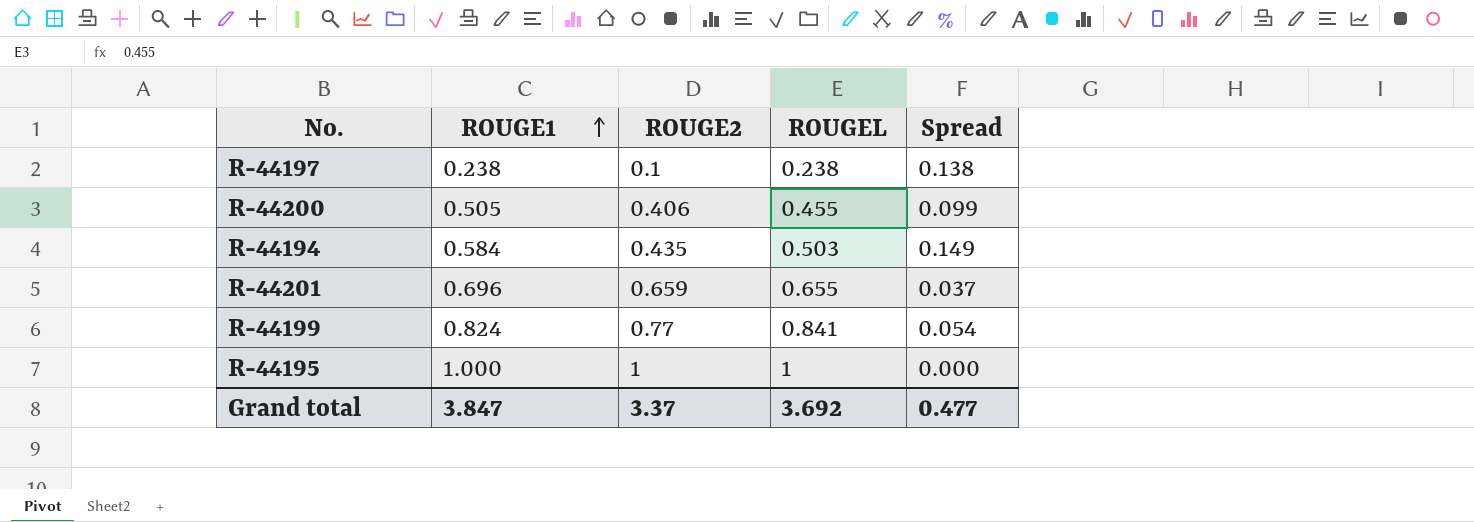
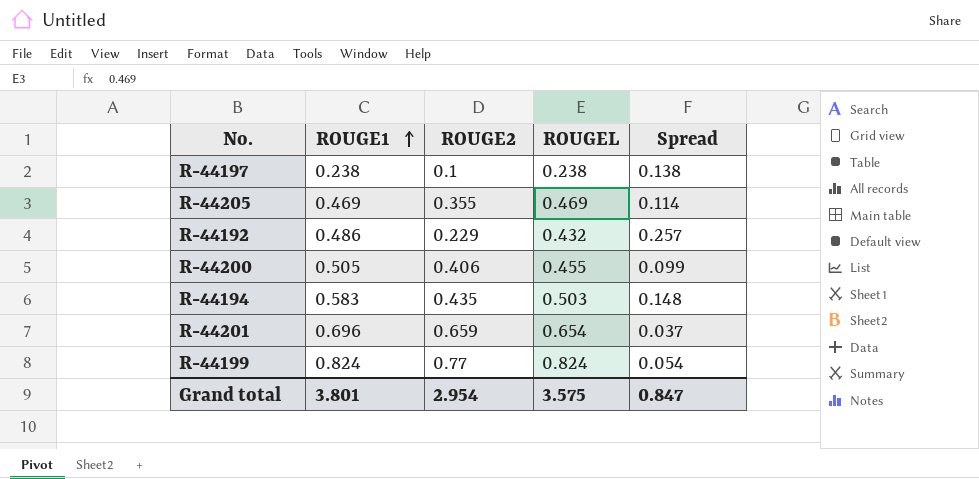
row R-44195: 1.000 | 1 | 1 | 0.000 -> none
row R-44205: none -> 0.469 | 0.355 | 0.469 | 0.114
row R-44192: none -> 0.486 | 0.229 | 0.432 | 0.257
R-44194 | ROUGE1: 0.584 -> 0.583
R-44194 | Spread: 0.149 -> 0.148
R-44201 | ROUGEL: 0.655 -> 0.654
R-44199 | ROUGEL: 0.841 -> 0.824
Grand total | ROUGE1: 3.847 -> 3.801
Grand total | ROUGE2: 3.37 -> 2.954
Grand total | ROUGEL: 3.692 -> 3.575
Grand total | Spread: 0.477 -> 0.847

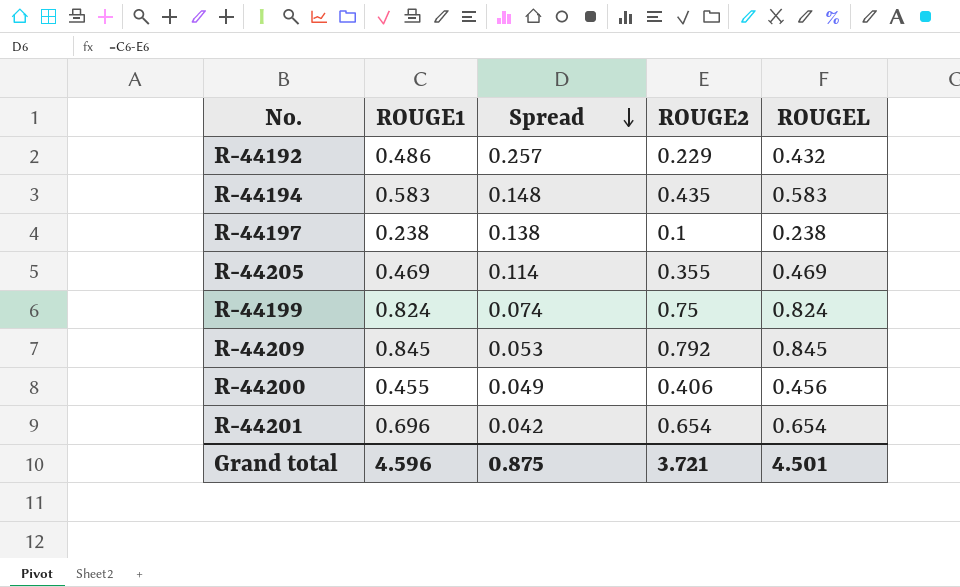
row order: ROUGE1 ascending -> Spread descending
column Spread | position: 5 -> 3
R-44194 | ROUGEL: 0.503 -> 0.583
R-44199 | Spread: 0.054 -> 0.074
R-44199 | ROUGE2: 0.77 -> 0.75
row R-44209: none -> 0.845 | 0.053 | 0.792 | 0.845
R-44200 | ROUGE1: 0.505 -> 0.455
R-44200 | Spread: 0.099 -> 0.049
R-44200 | ROUGEL: 0.455 -> 0.456
R-44201 | Spread: 0.037 -> 0.042
R-44201 | ROUGE2: 0.659 -> 0.654
Grand total | ROUGE1: 3.801 -> 4.596
Grand total | Spread: 0.847 -> 0.875
Grand total | ROUGE2: 2.954 -> 3.721
Grand total | ROUGEL: 3.575 -> 4.501

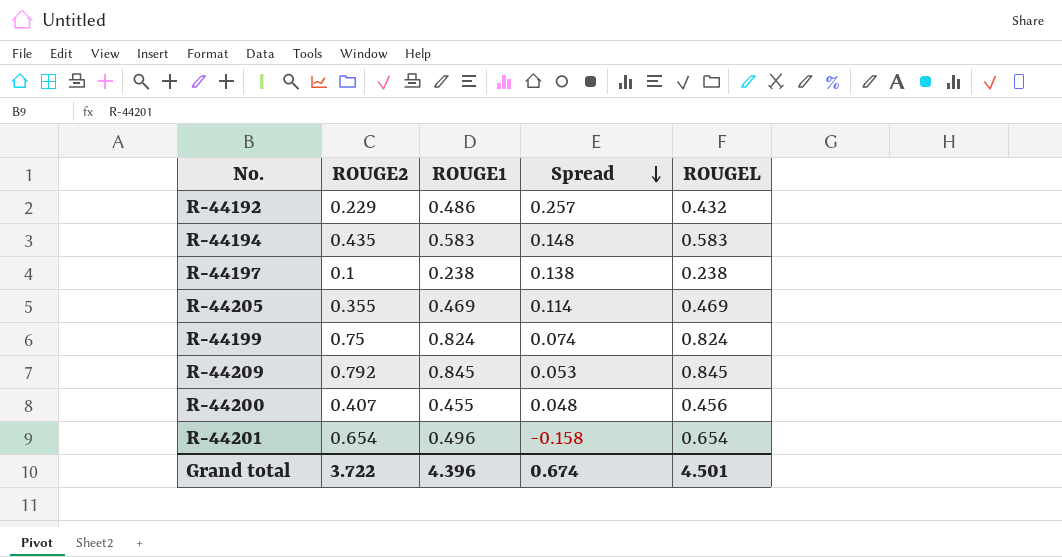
column ROUGE2 | position: 4 -> 2
R-44200 | ROUGE2: 0.406 -> 0.407
R-44200 | Spread: 0.049 -> 0.048
R-44201 | ROUGE1: 0.696 -> 0.496
R-44201 | Spread: 0.042 -> -0.158
Grand total | ROUGE2: 3.721 -> 3.722
Grand total | ROUGE1: 4.596 -> 4.396
Grand total | Spread: 0.875 -> 0.674

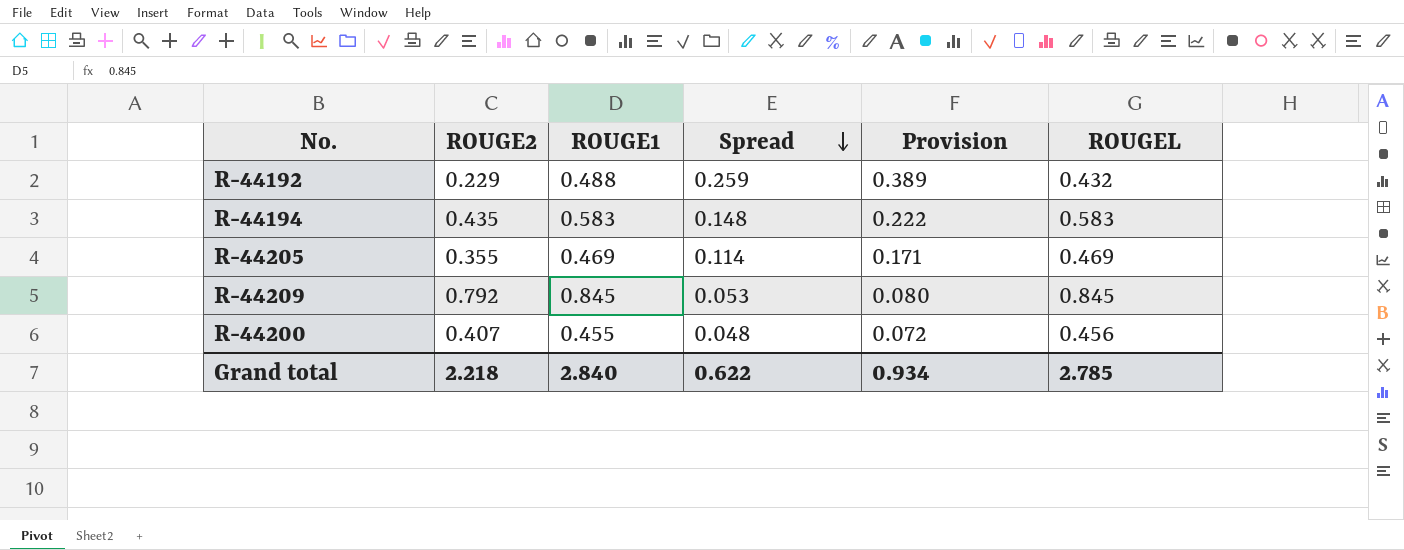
column Provision | formula: none -> [Spread] * 1.5
row R-44197: 0.1 | 0.238 | 0.138 | 0.238 -> none
row R-44199: 0.75 | 0.824 | 0.074 | 0.824 -> none
row R-44201: 0.654 | 0.496 | -0.158 | 0.654 -> none
R-44192 | ROUGE1: 0.486 -> 0.488
R-44192 | Spread: 0.257 -> 0.259
Grand total | ROUGE2: 3.722 -> 2.218
Grand total | ROUGE1: 4.396 -> 2.840
Grand total | Spread: 0.674 -> 0.622
Grand total | ROUGEL: 4.501 -> 2.785

